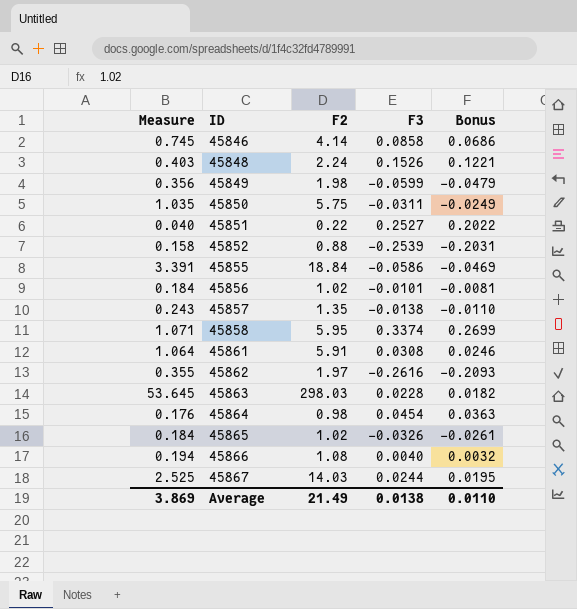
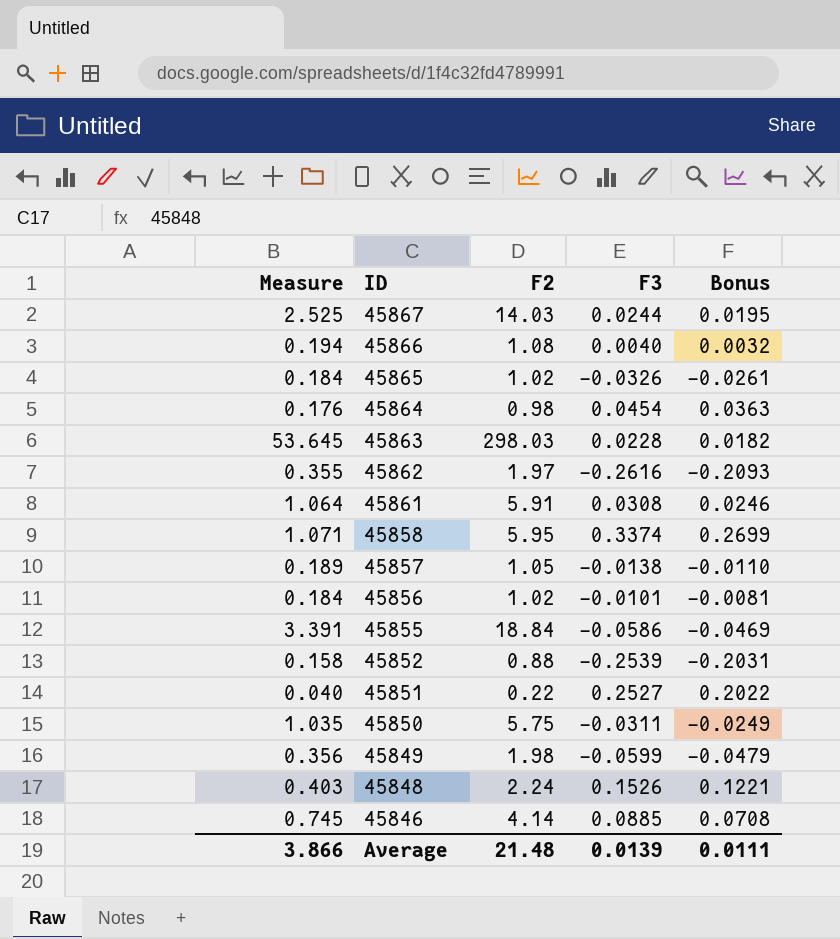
row order: ID ascending -> ID descending
45857 | Measure: 0.243 -> 0.189
45857 | F2: 1.35 -> 1.05
45846 | F3: 0.0858 -> 0.0885
45846 | Bonus: 0.0686 -> 0.0708
Average | Measure: 3.869 -> 3.866
Average | F2: 21.49 -> 21.48
Average | F3: 0.0138 -> 0.0139
Average | Bonus: 0.0110 -> 0.0111

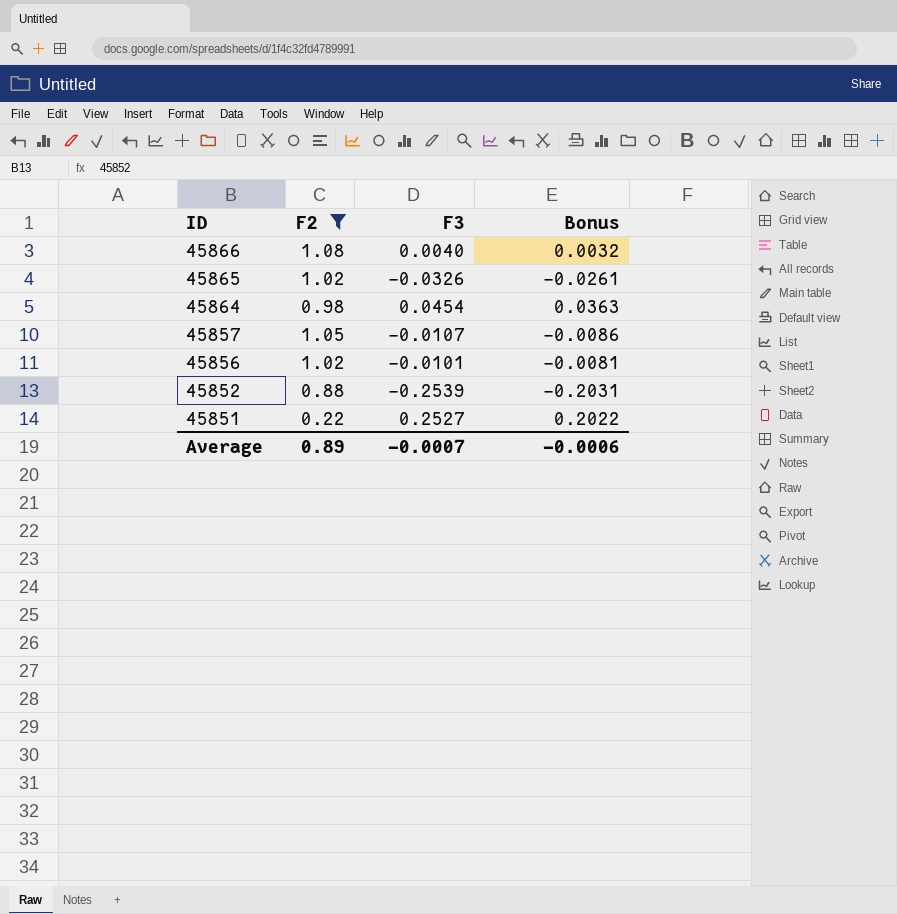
filter: none -> F2 <= 1.08
column Measure | formula: [F2] * 0.18 -> none
45857 | F3: -0.0138 -> -0.0107
45857 | Bonus: -0.0110 -> -0.0086
Average | F2: 21.48 -> 0.89
Average | F3: 0.0139 -> -0.0007
Average | Bonus: 0.0111 -> -0.0006

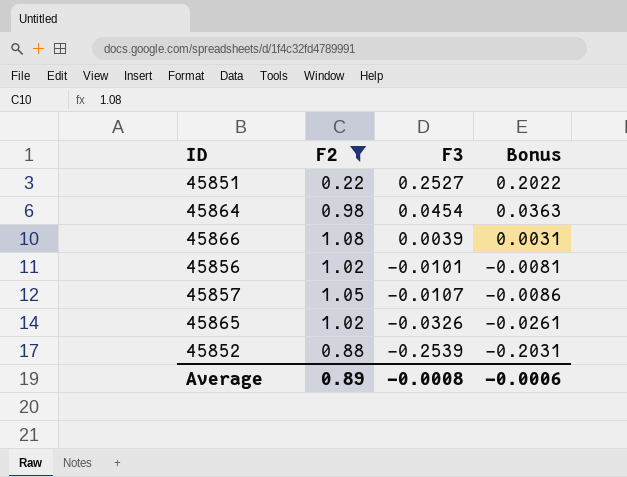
row order: ID descending -> F3 descending
45866 | F3: 0.0040 -> 0.0039
45866 | Bonus: 0.0032 -> 0.0031
Average | F3: -0.0007 -> -0.0008

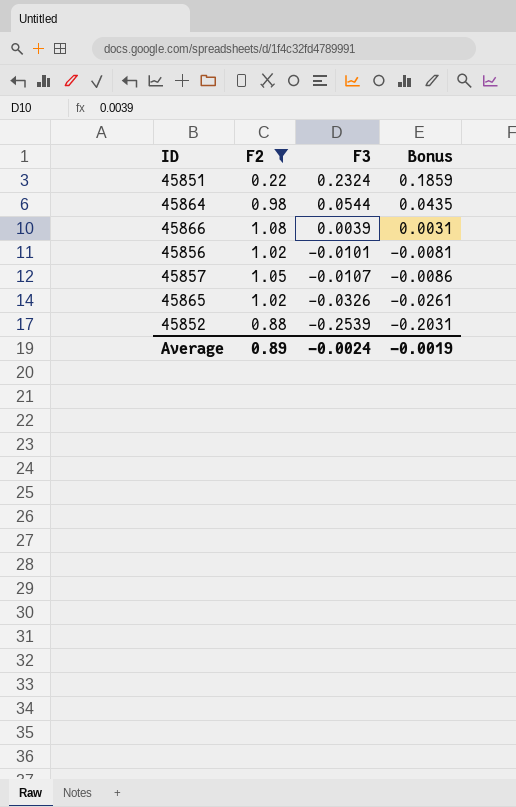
45851 | F3: 0.2527 -> 0.2324
45851 | Bonus: 0.2022 -> 0.1859
45864 | F3: 0.0454 -> 0.0544
45864 | Bonus: 0.0363 -> 0.0435
Average | F3: -0.0008 -> -0.0024
Average | Bonus: -0.0006 -> -0.0019

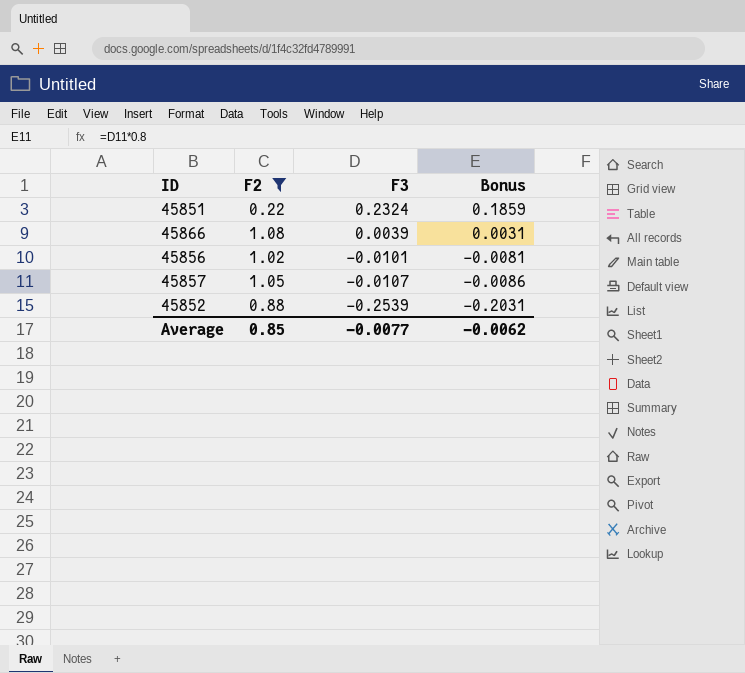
row 45864: 0.98 | 0.0544 | 0.0435 -> none
row 45865: 1.02 | -0.0326 | -0.0261 -> none
Average | F2: 0.89 -> 0.85
Average | F3: -0.0024 -> -0.0077
Average | Bonus: -0.0019 -> -0.0062

